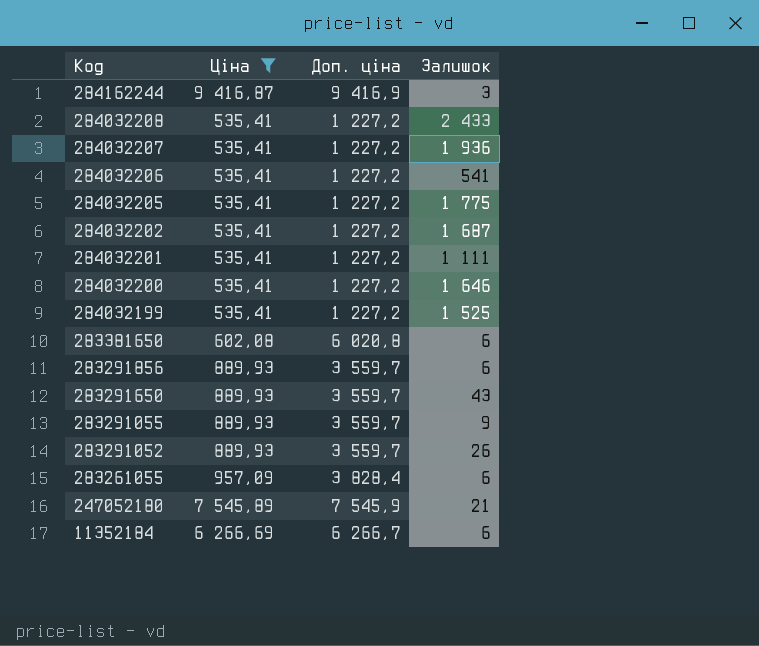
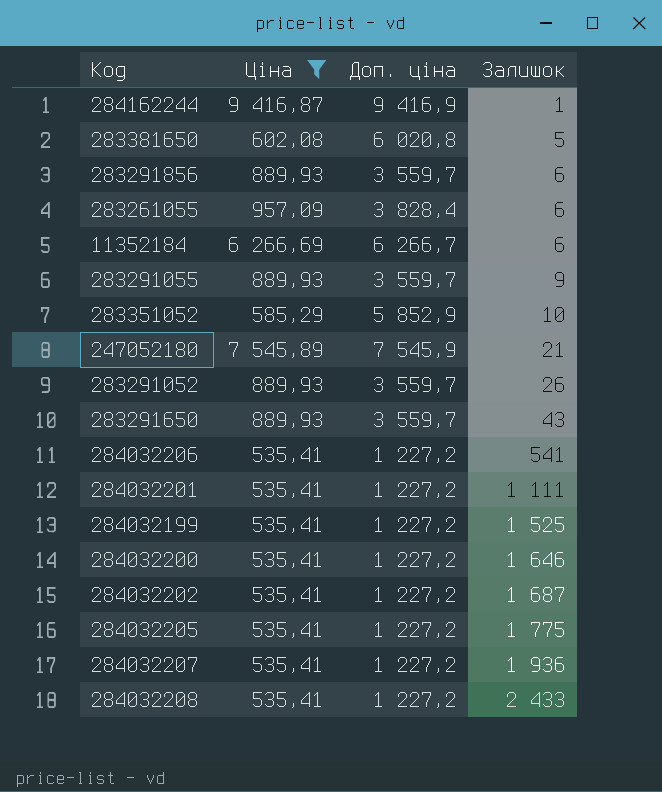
row order: Код descending -> Залишок ascending
284162244 | Залишок: 3 -> 1
283381650 | Залишок: 6 -> 5
row 283351052: none -> 585,29 | 5 852,9 | 10

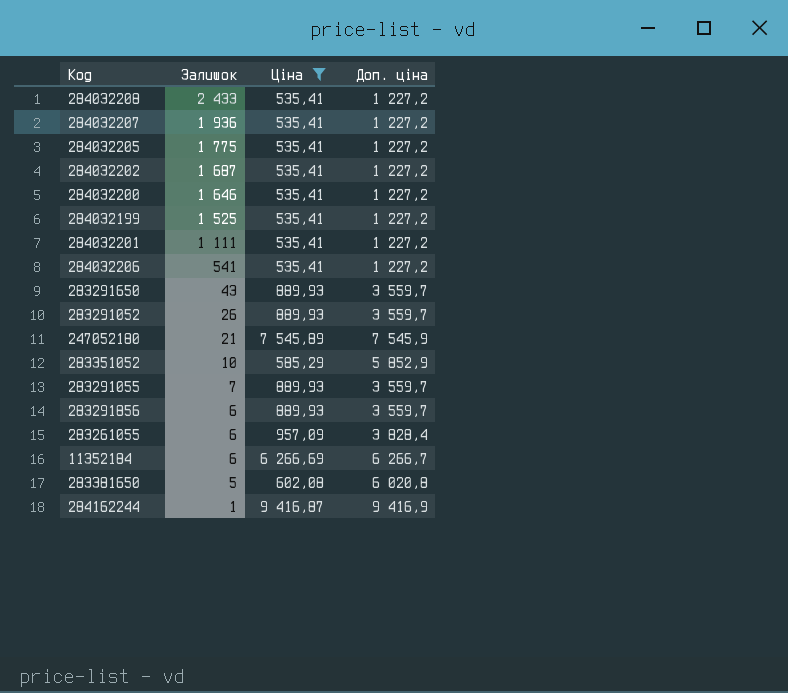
row order: Залишок ascending -> Залишок descending
column Залишок | position: 4 -> 2
283291055 | Залишок: 9 -> 7

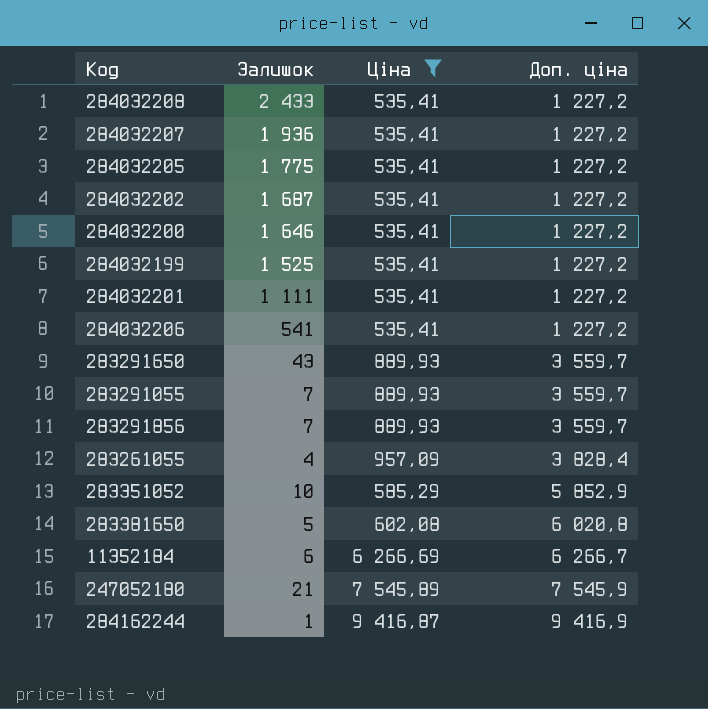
row order: Залишок descending -> Доп. ціна ascending
row 283291052: 26 | 889,93 | 3 559,7 -> none
283291856 | Залишок: 6 -> 7
283261055 | Залишок: 6 -> 4

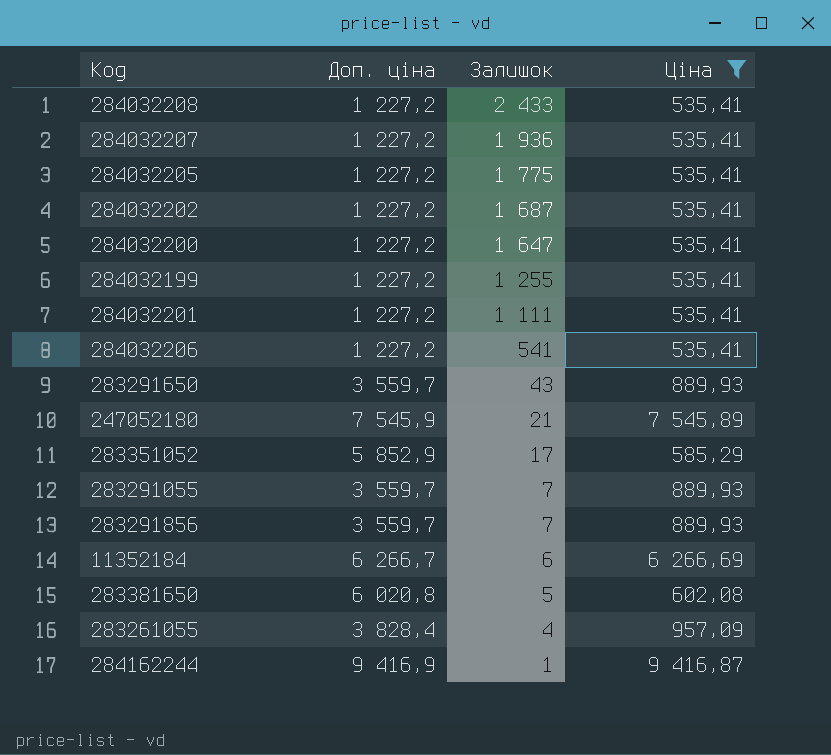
row order: Доп. ціна ascending -> Залишок descending
column Доп. ціна | position: 4 -> 2
284032200 | Залишок: 1 646 -> 1 647
284032199 | Залишок: 1 525 -> 1 255
283351052 | Залишок: 10 -> 17

